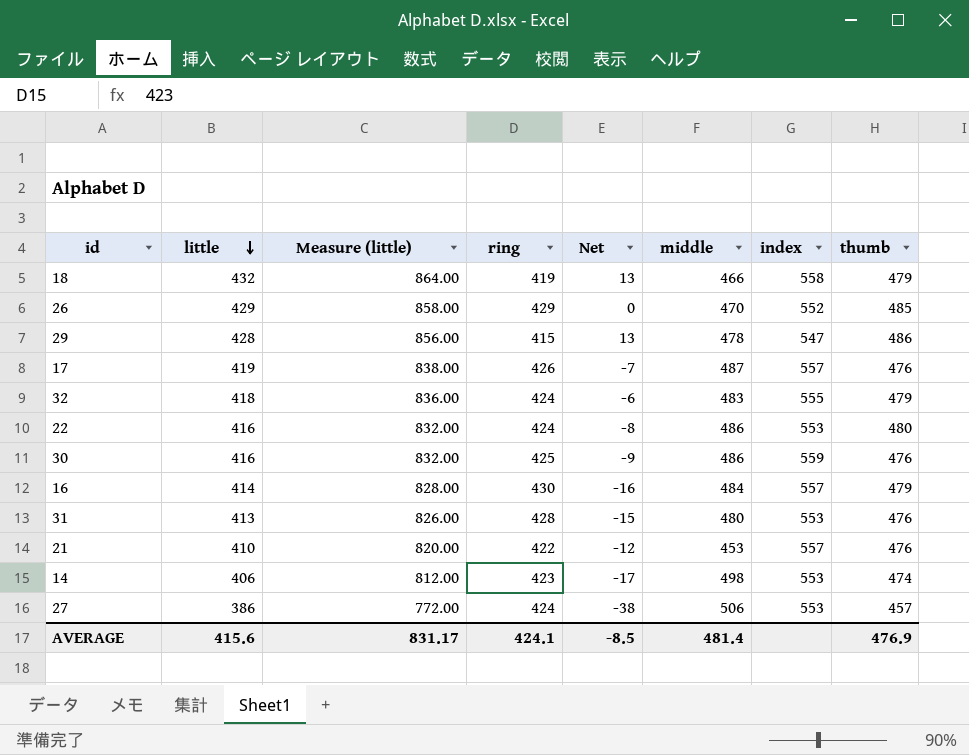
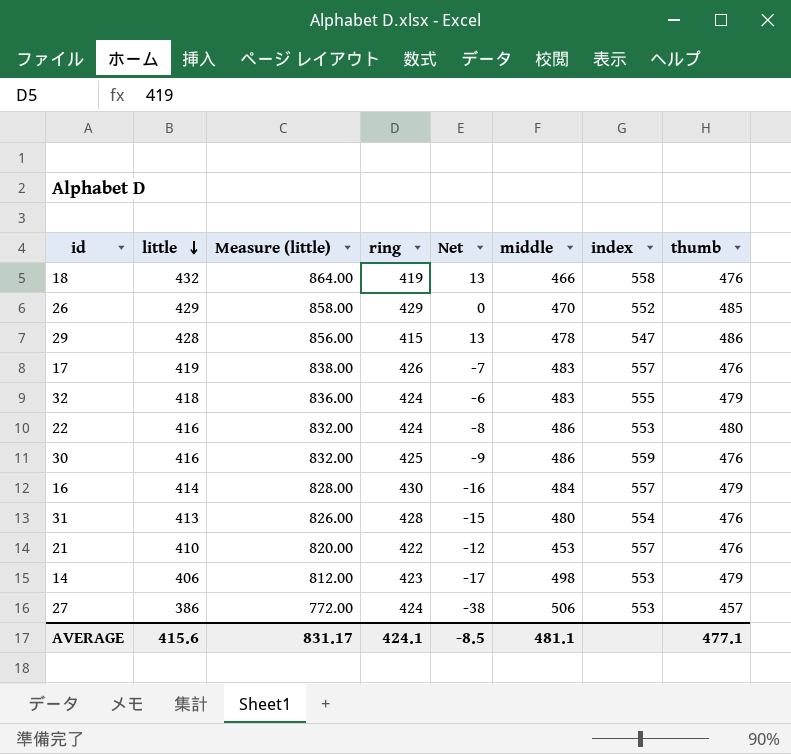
18 | thumb: 479 -> 476
17 | middle: 487 -> 483
31 | index: 553 -> 554
14 | thumb: 474 -> 479
AVERAGE | middle: 481.4 -> 481.1
AVERAGE | thumb: 476.9 -> 477.1

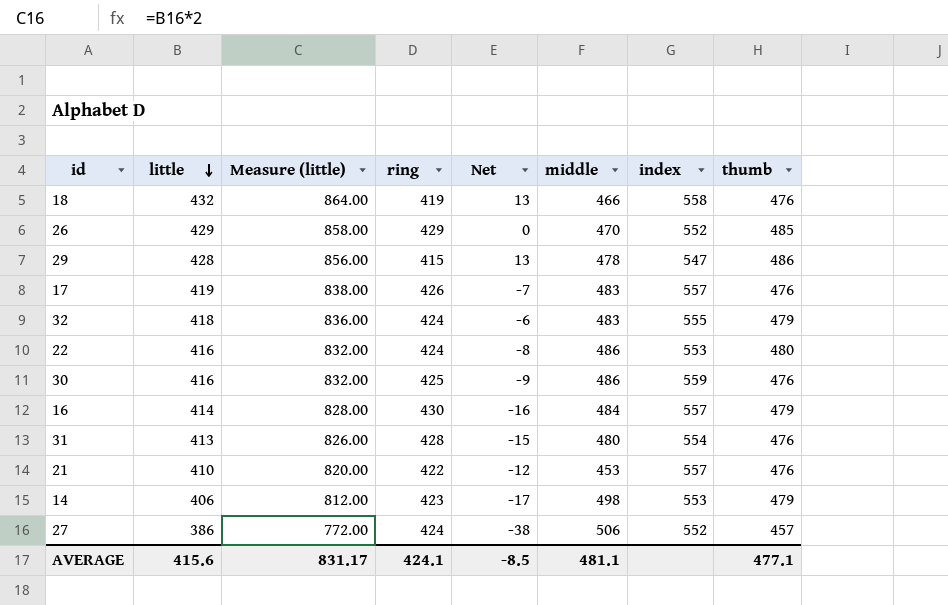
27 | index: 553 -> 552

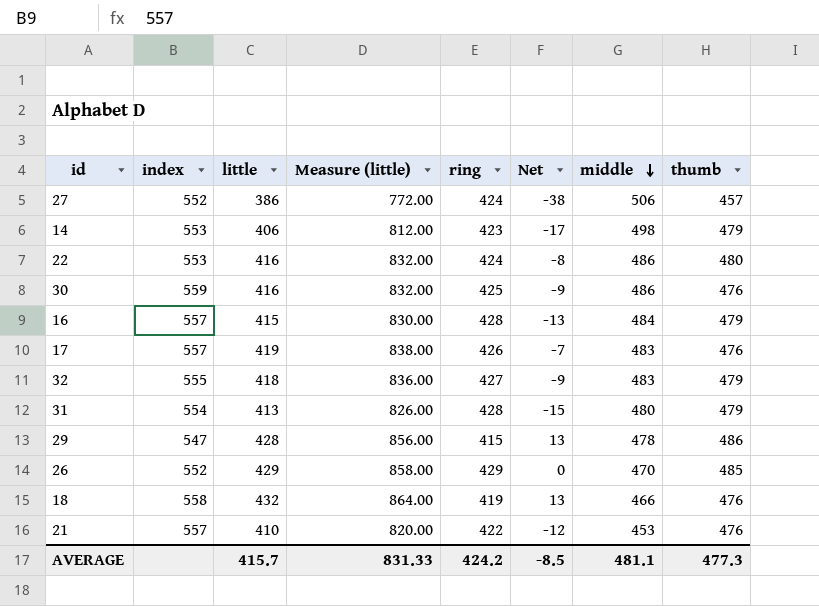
row order: little descending -> middle descending
column index | position: 7 -> 2
16 | little: 414 -> 415
16 | Measure (little): 828.00 -> 830.00
16 | ring: 430 -> 428
16 | Net: -16 -> -13
32 | ring: 424 -> 427
32 | Net: -6 -> -9
31 | thumb: 476 -> 479
AVERAGE | little: 415.6 -> 415.7
AVERAGE | Measure (little): 831.17 -> 831.33
AVERAGE | ring: 424.1 -> 424.2
AVERAGE | thumb: 477.1 -> 477.3

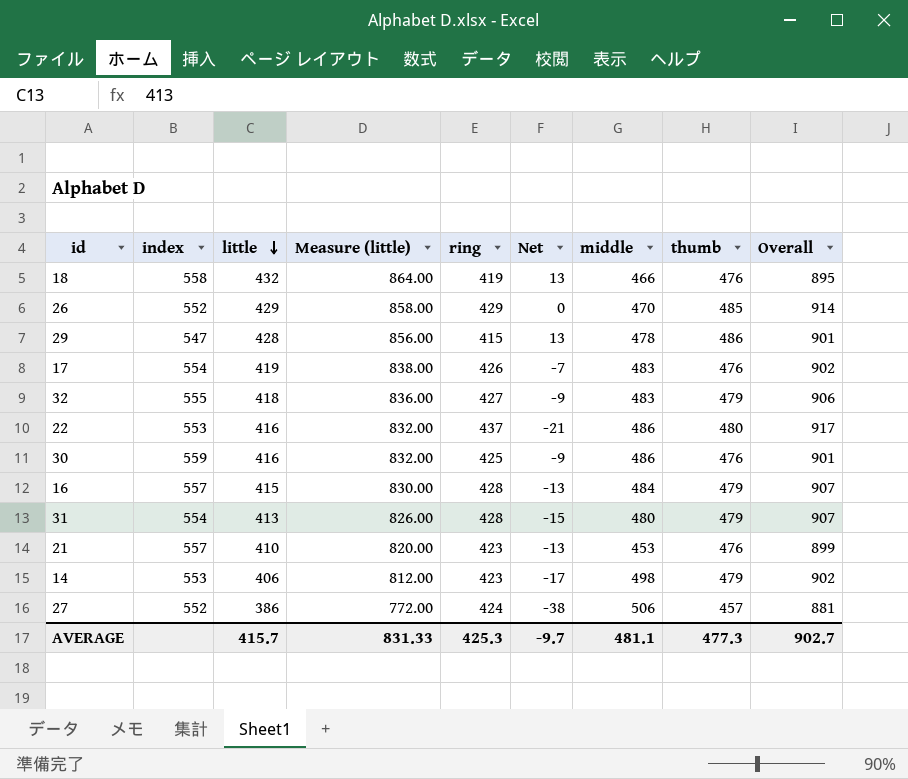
row order: middle descending -> little descending
column Overall | formula: none -> [ring] + [thumb]
17 | index: 557 -> 554
22 | ring: 424 -> 437
22 | Net: -8 -> -21
21 | ring: 422 -> 423
21 | Net: -12 -> -13
AVERAGE | ring: 424.2 -> 425.3
AVERAGE | Net: -8.5 -> -9.7

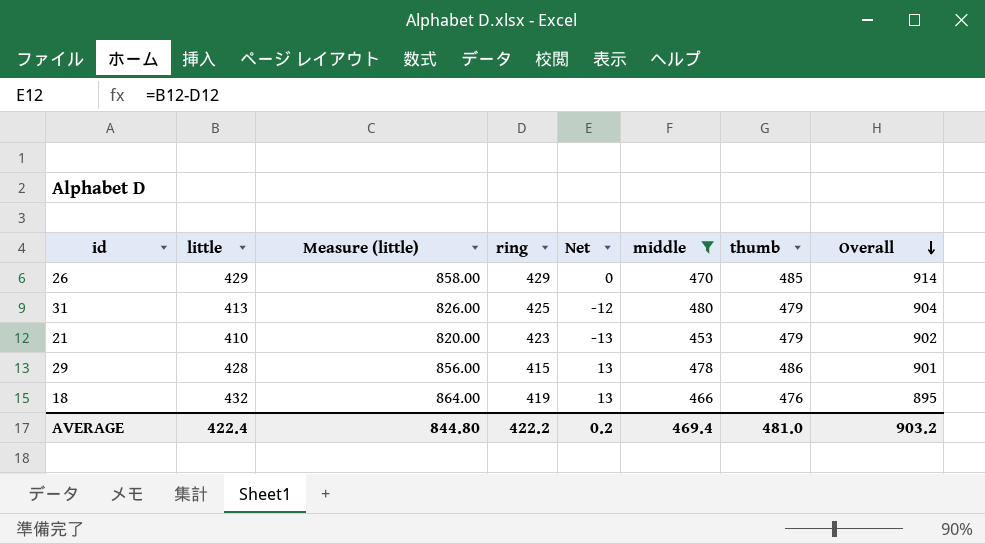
filter: none -> middle <= 480
row order: little descending -> Overall descending
column index | position: 2 -> none
31 | ring: 428 -> 425
31 | Net: -15 -> -12
31 | Overall: 907 -> 904
21 | thumb: 476 -> 479
21 | Overall: 899 -> 902
AVERAGE | little: 415.7 -> 422.4
AVERAGE | Measure (little): 831.33 -> 844.80
AVERAGE | ring: 425.3 -> 422.2
AVERAGE | Net: -9.7 -> 0.2
AVERAGE | middle: 481.1 -> 469.4
AVERAGE | thumb: 477.3 -> 481.0
AVERAGE | Overall: 902.7 -> 903.2

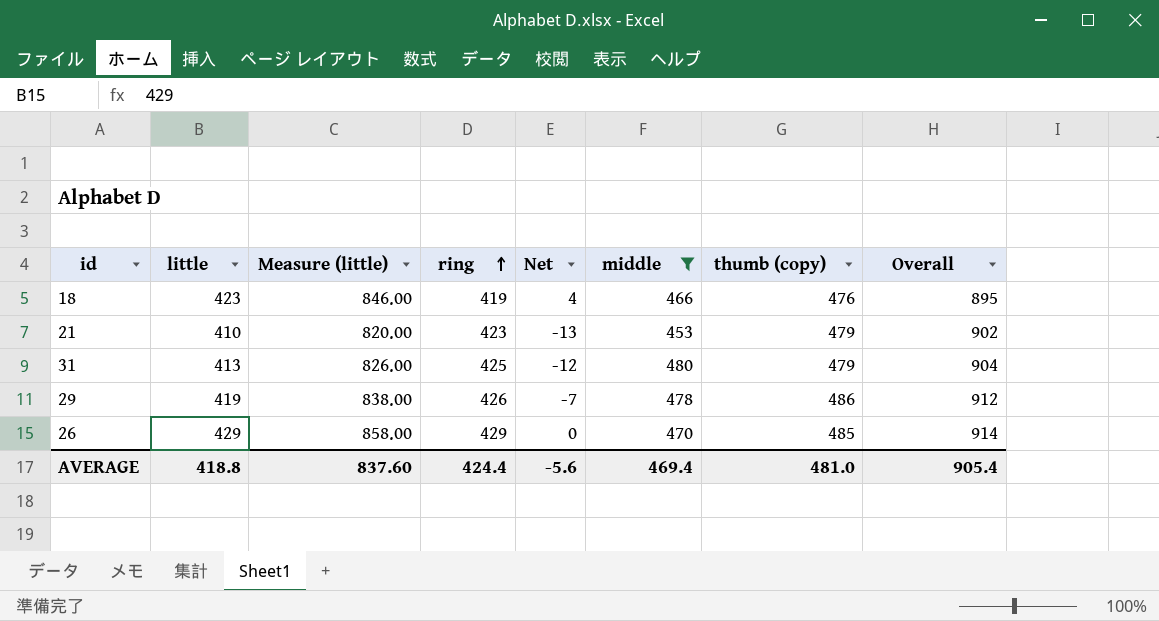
row order: Overall descending -> ring ascending
column name: thumb -> thumb (copy)
18 | little: 432 -> 423
18 | Measure (little): 864.00 -> 846.00
18 | Net: 13 -> 4
29 | little: 428 -> 419
29 | Measure (little): 856.00 -> 838.00
29 | ring: 415 -> 426
29 | Net: 13 -> -7
29 | Overall: 901 -> 912
AVERAGE | little: 422.4 -> 418.8
AVERAGE | Measure (little): 844.80 -> 837.60
AVERAGE | ring: 422.2 -> 424.4
AVERAGE | Net: 0.2 -> -5.6
AVERAGE | Overall: 903.2 -> 905.4

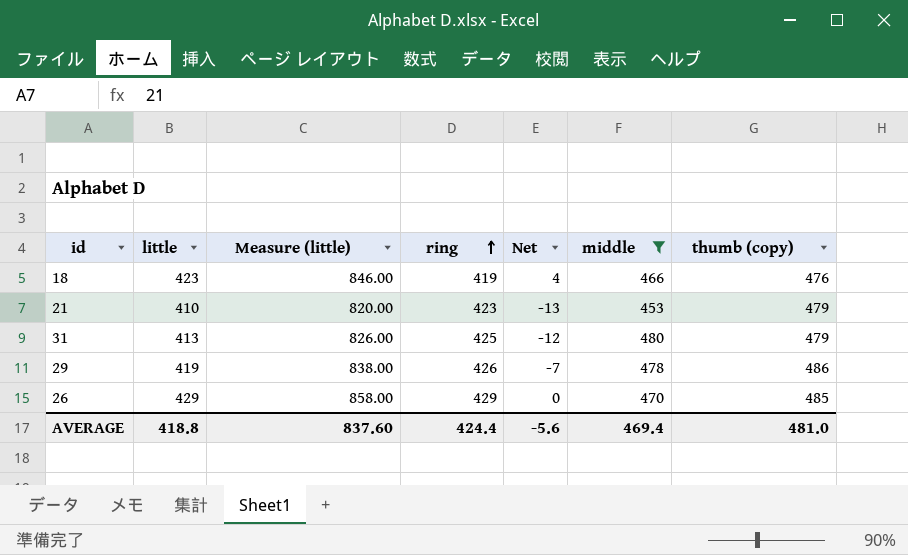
column Overall | formula: [ring] + [thumb (copy)] -> none

